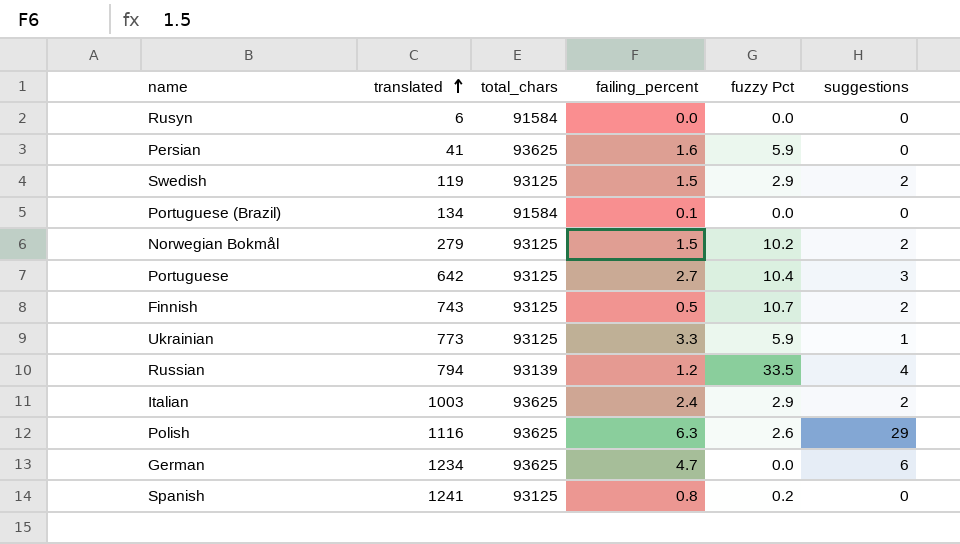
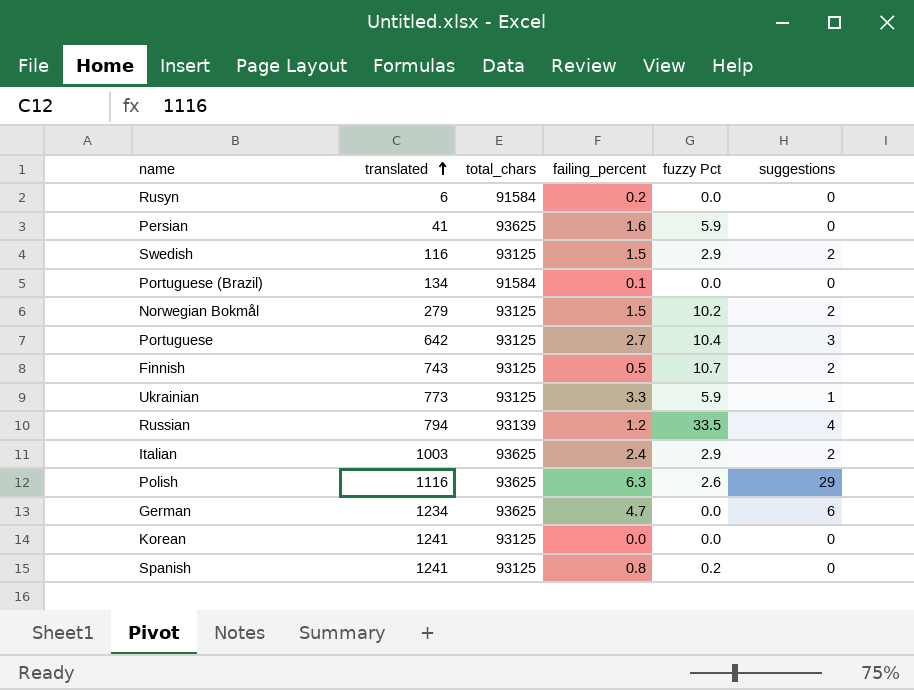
Rusyn | failing_percent: 0.0 -> 0.2
Swedish | translated: 119 -> 116
row Korean: none -> 1241 | 93125 | 0.0 | 0.0 | 0

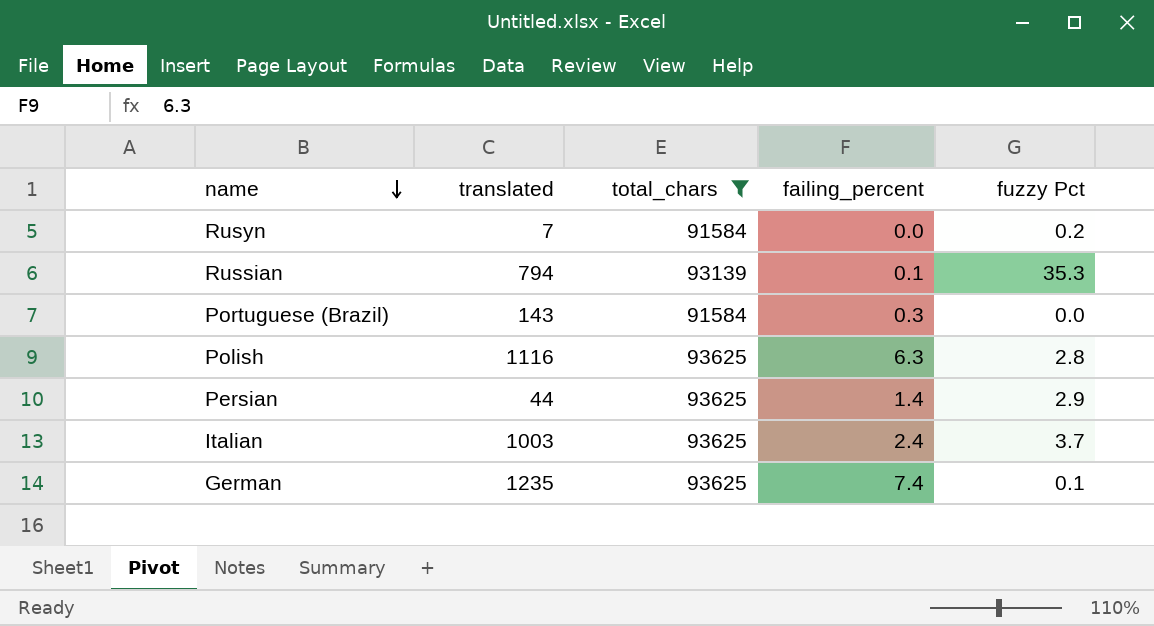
filter: none -> total_chars != 93125
row order: translated ascending -> name descending
column suggestions | position: 6 -> none
Rusyn | translated: 6 -> 7
Rusyn | failing_percent: 0.2 -> 0.0
Rusyn | fuzzy Pct: 0.0 -> 0.2
Russian | failing_percent: 1.2 -> 0.1
Russian | fuzzy Pct: 33.5 -> 35.3
Portuguese (Brazil) | translated: 134 -> 143
Portuguese (Brazil) | failing_percent: 0.1 -> 0.3
Polish | fuzzy Pct: 2.6 -> 2.8
Persian | translated: 41 -> 44
Persian | failing_percent: 1.6 -> 1.4
Persian | fuzzy Pct: 5.9 -> 2.9
Italian | fuzzy Pct: 2.9 -> 3.7
German | translated: 1234 -> 1235
German | failing_percent: 4.7 -> 7.4
German | fuzzy Pct: 0.0 -> 0.1

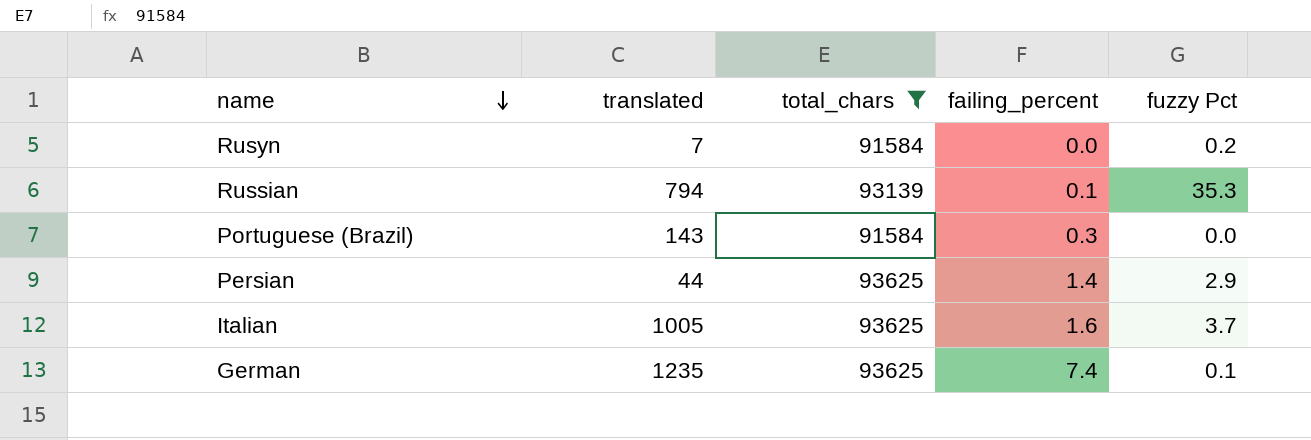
row Polish: 1116 | 93625 | 6.3 | 2.8 -> none
Italian | translated: 1003 -> 1005
Italian | failing_percent: 2.4 -> 1.6

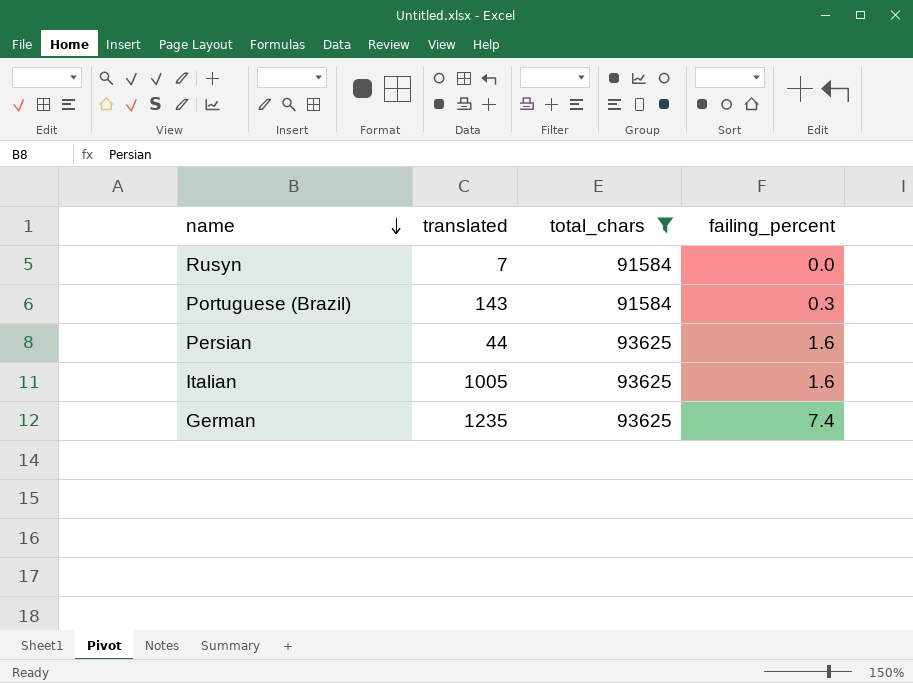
column fuzzy Pct | position: 5 -> none
row Russian: 794 | 93139 | 0.1 | 35.3 -> none
Persian | failing_percent: 1.4 -> 1.6

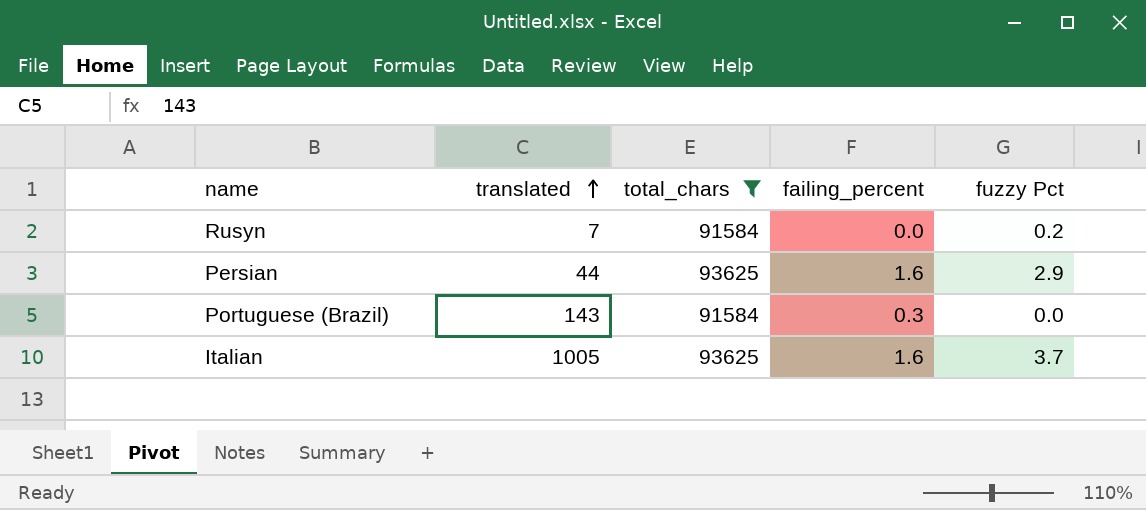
row order: name descending -> translated ascending
column fuzzy Pct | position: none -> 5
row German: 1235 | 93625 | 7.4 -> none

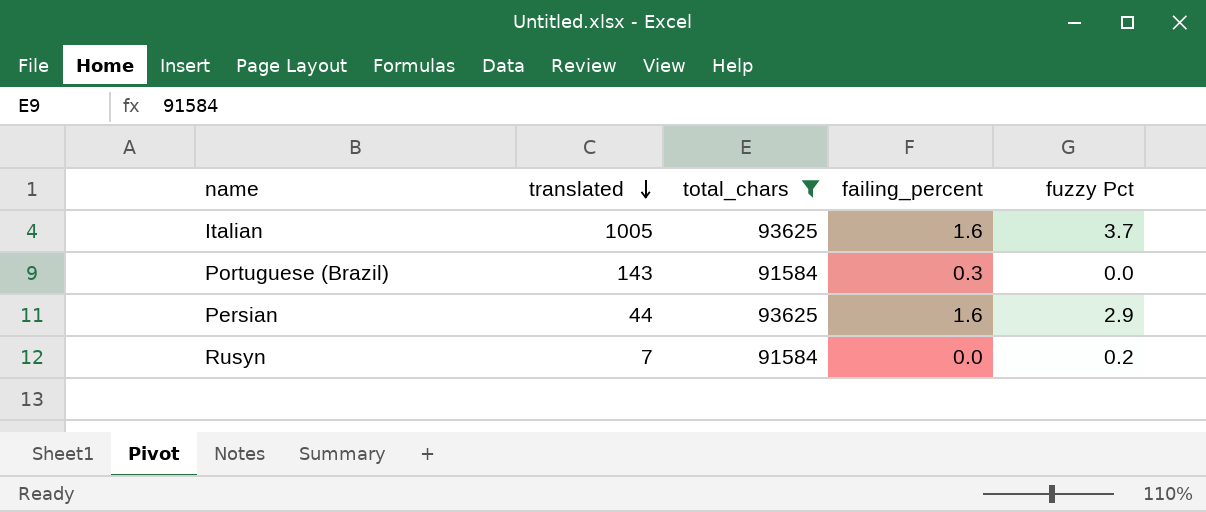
row order: translated ascending -> translated descending

